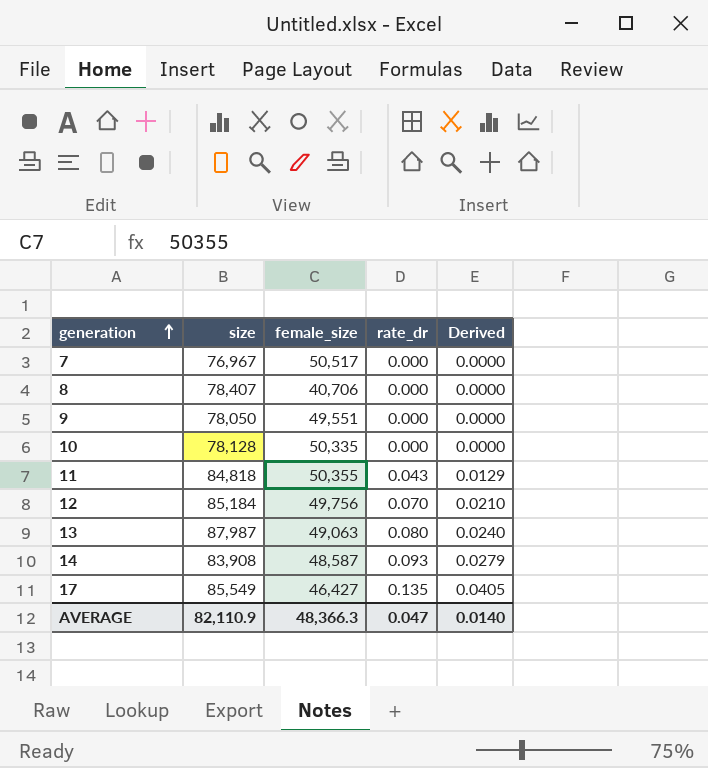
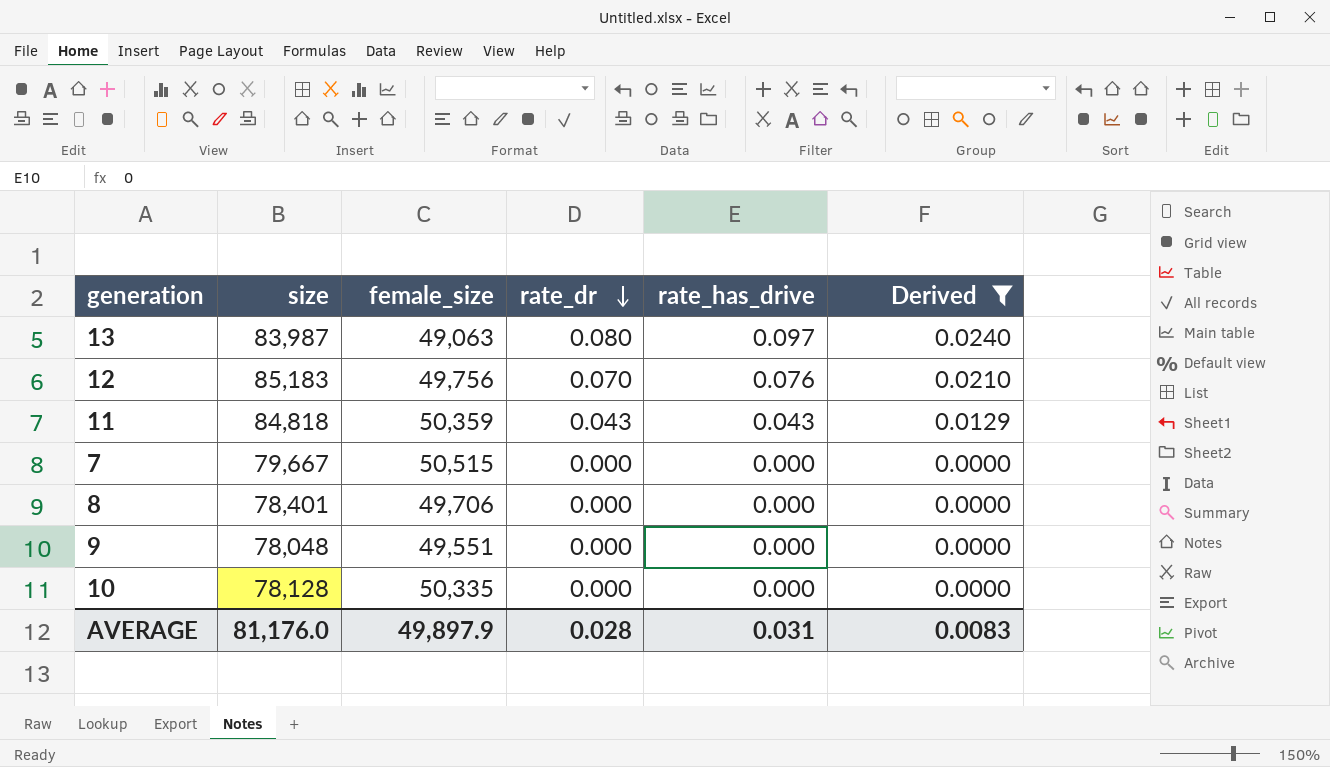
filter: none -> Derived <= 0.0240
row order: generation ascending -> rate_dr descending
column rate_has_drive | position: none -> 5
13 | size: 87,987 -> 83,987
12 | size: 85,184 -> 85,183
11 | female_size: 50,355 -> 50,359
7 | size: 76,967 -> 79,667
7 | female_size: 50,517 -> 50,515
8 | size: 78,407 -> 78,401
8 | female_size: 40,706 -> 49,706
9 | size: 78,050 -> 78,048
AVERAGE | size: 82,110.9 -> 81,176.0
AVERAGE | female_size: 48,366.3 -> 49,897.9
AVERAGE | rate_dr: 0.047 -> 0.028
AVERAGE | Derived: 0.0140 -> 0.0083

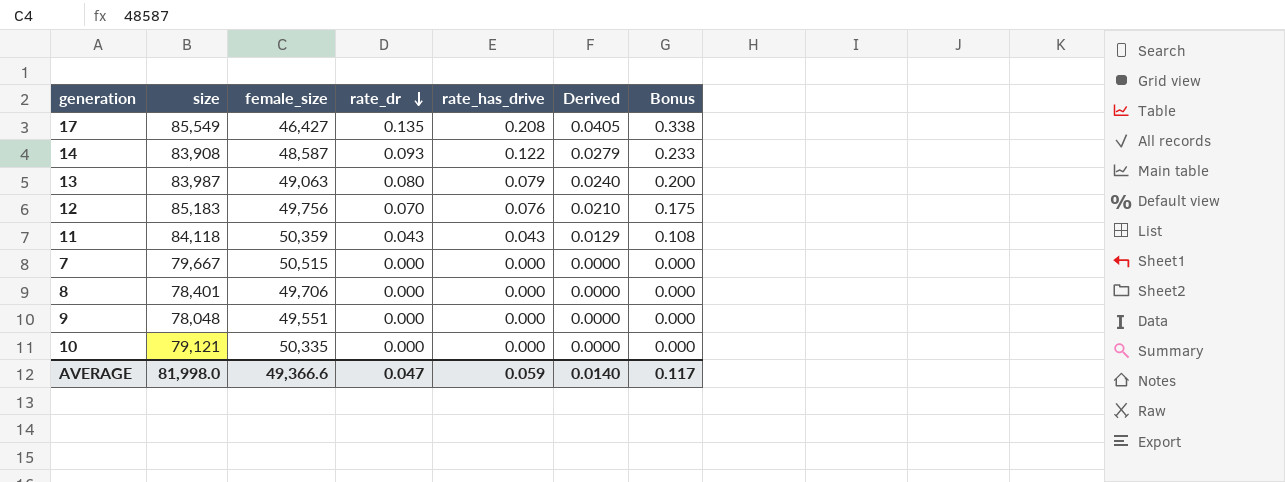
filter: Derived <= 0.0240 -> none
column Bonus | formula: none -> [rate_dr] * 2.5
13 | rate_has_drive: 0.097 -> 0.079
11 | size: 84,818 -> 84,118
10 | size: 78,128 -> 79,121
AVERAGE | size: 81,176.0 -> 81,998.0
AVERAGE | female_size: 49,897.9 -> 49,366.6
AVERAGE | rate_dr: 0.028 -> 0.047
AVERAGE | rate_has_drive: 0.031 -> 0.059
AVERAGE | Derived: 0.0083 -> 0.0140

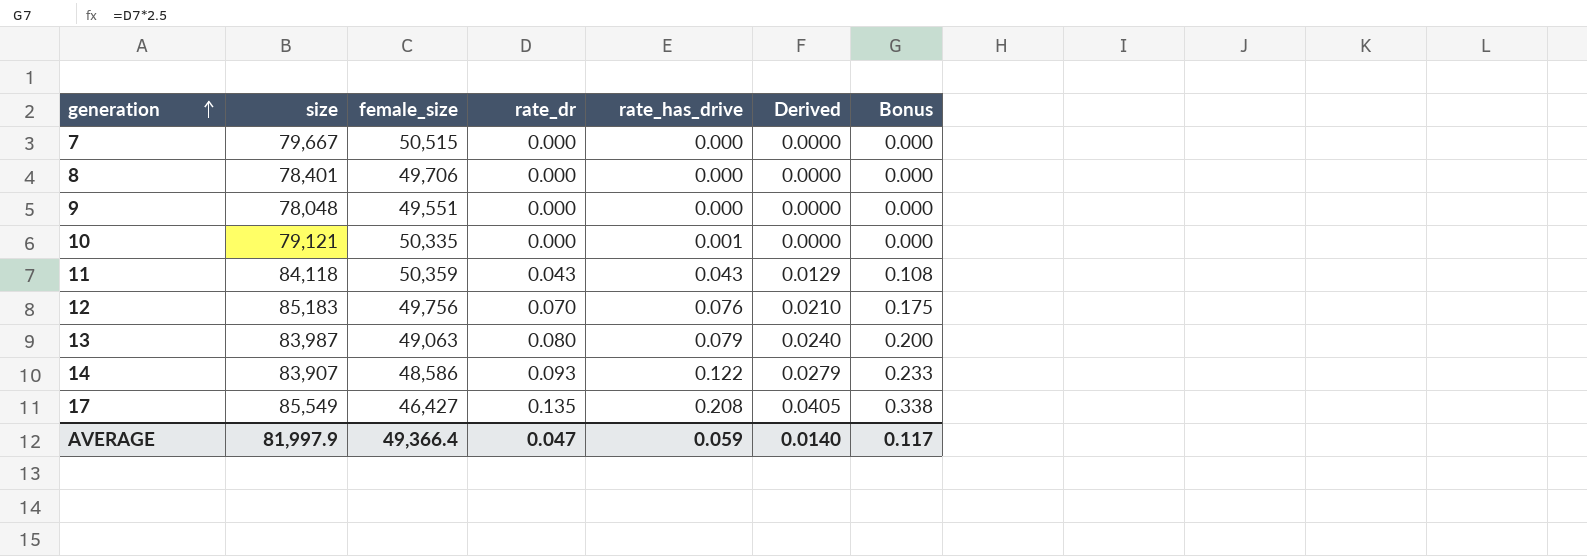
row order: rate_dr descending -> generation ascending
10 | rate_has_drive: 0.000 -> 0.001
14 | size: 83,908 -> 83,907
14 | female_size: 48,587 -> 48,586
AVERAGE | size: 81,998.0 -> 81,997.9
AVERAGE | female_size: 49,366.6 -> 49,366.4

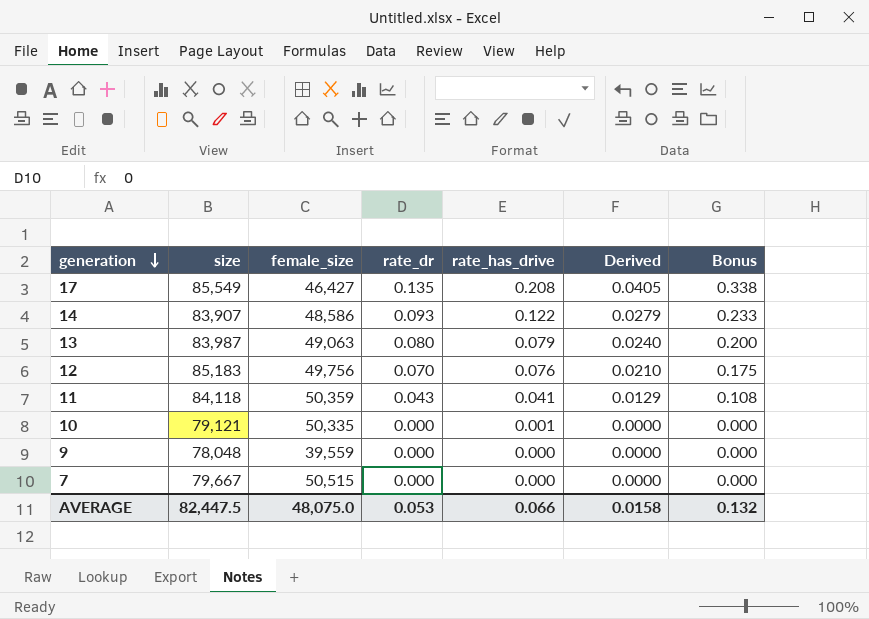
row order: generation ascending -> generation descending
row 8: 78,401 | 49,706 | 0.000 | 0.000 | 0.0000 | 0.000 -> none
11 | rate_has_drive: 0.043 -> 0.041
9 | female_size: 49,551 -> 39,559
AVERAGE | size: 81,997.9 -> 82,447.5
AVERAGE | female_size: 49,366.4 -> 48,075.0
AVERAGE | rate_dr: 0.047 -> 0.053
AVERAGE | rate_has_drive: 0.059 -> 0.066
AVERAGE | Derived: 0.0140 -> 0.0158
AVERAGE | Bonus: 0.117 -> 0.132

